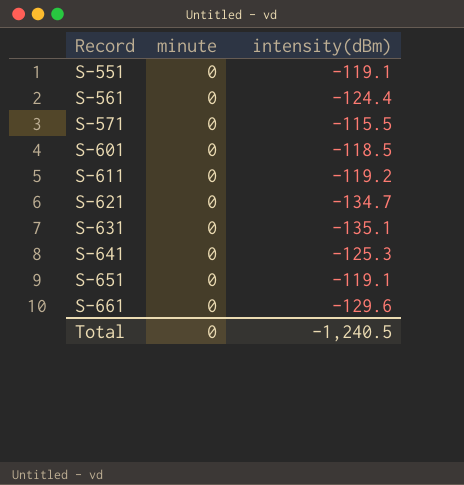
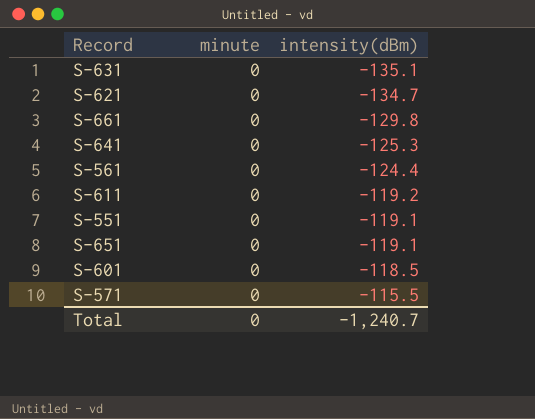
row order: Record ascending -> intensity(dBm) ascending
S-661 | intensity(dBm): -129.6 -> -129.8
Total | intensity(dBm): -1,240.5 -> -1,240.7

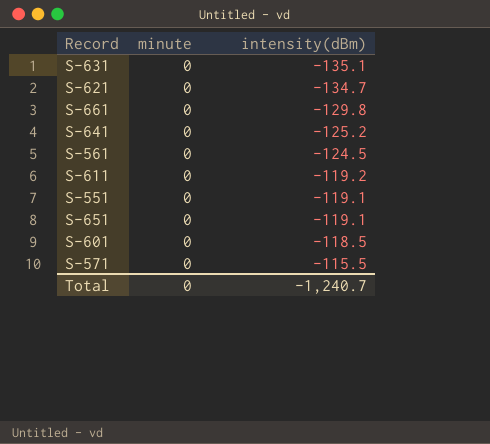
S-641 | intensity(dBm): -125.3 -> -125.2
S-561 | intensity(dBm): -124.4 -> -124.5

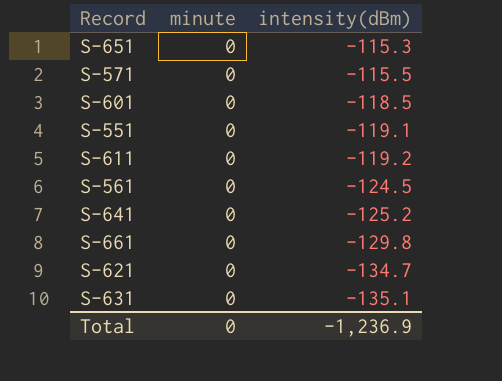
row order: intensity(dBm) ascending -> intensity(dBm) descending
S-651 | intensity(dBm): -119.1 -> -115.3
Total | intensity(dBm): -1,240.7 -> -1,236.9

